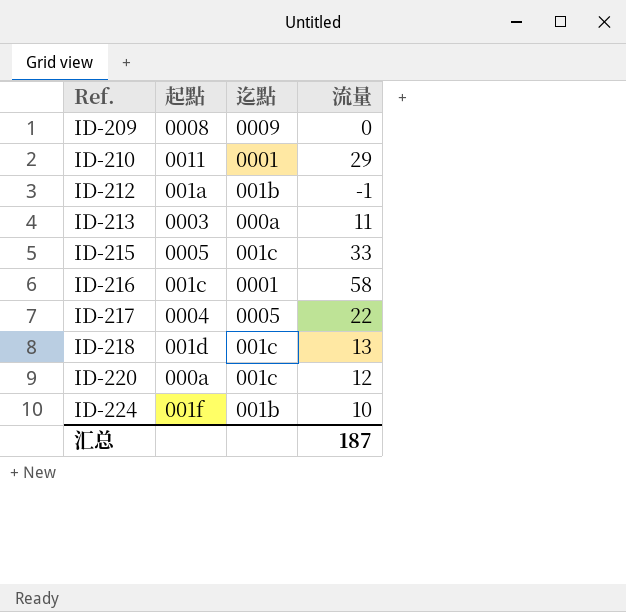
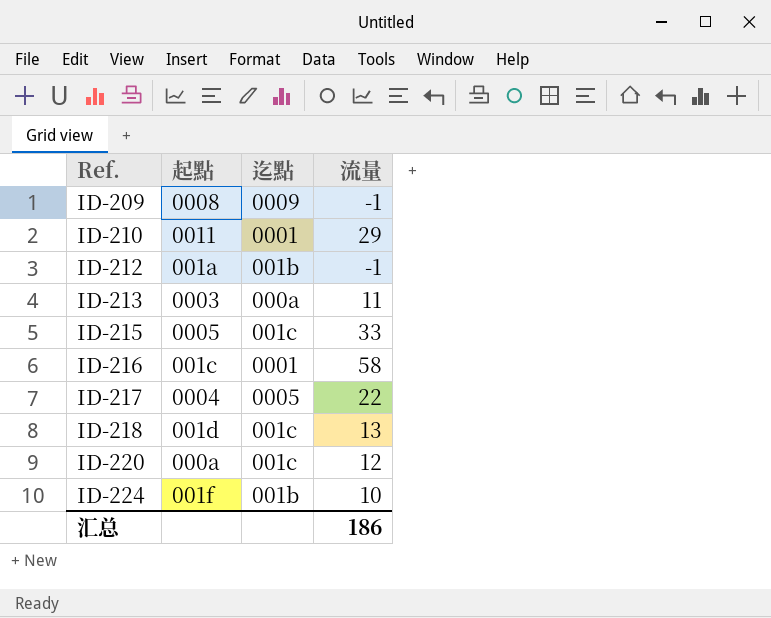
ID-209 | 流量: 0 -> -1
汇总 | 流量: 187 -> 186

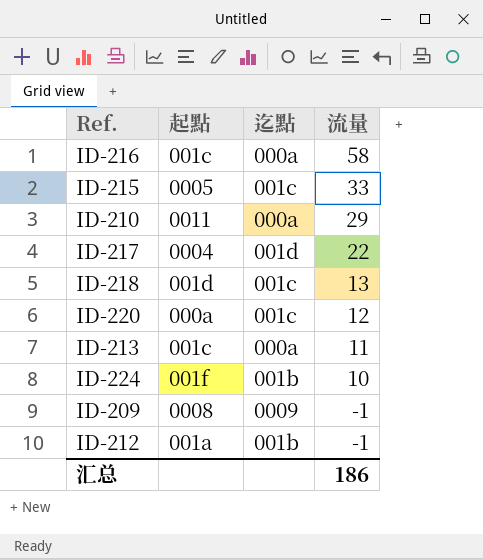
row order: Ref. ascending -> 流量 descending
ID-216 | 迄點: 0001 -> 000a
ID-210 | 迄點: 0001 -> 000a
ID-217 | 迄點: 0005 -> 001d
ID-213 | 起點: 0003 -> 001c

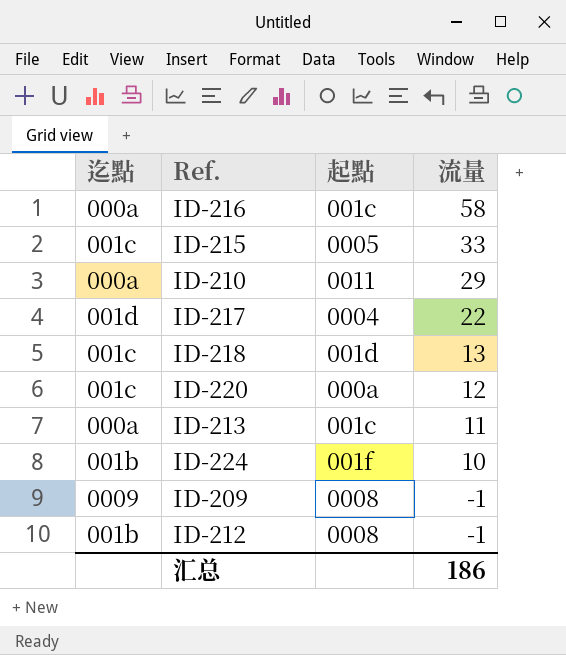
column 迄點 | position: 3 -> 1
ID-212 | 起點: 001a -> 0008

